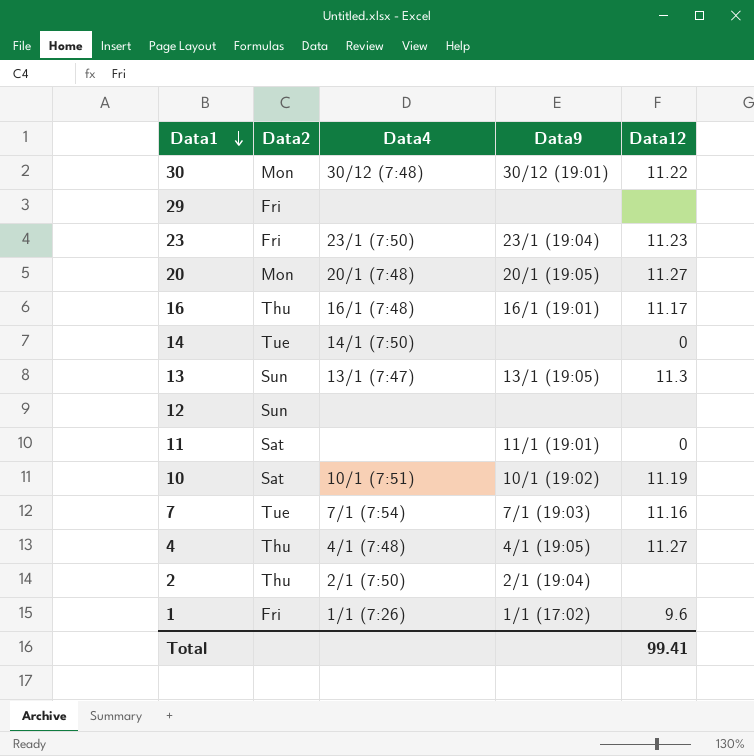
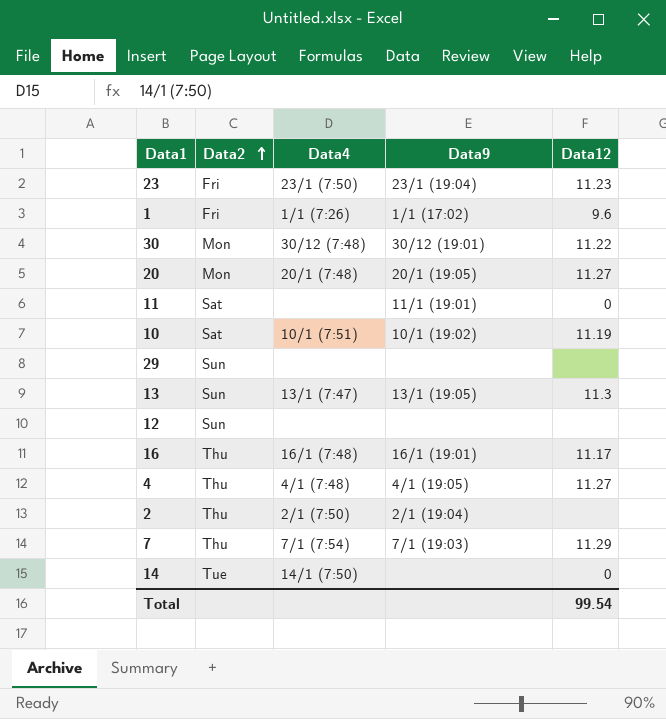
row order: Data1 descending -> Data2 ascending
29 | Data2: Fri -> Sun
7 | Data2: Tue -> Thu
7 | Data12: 11.16 -> 11.29
Total | Data12: 99.41 -> 99.54

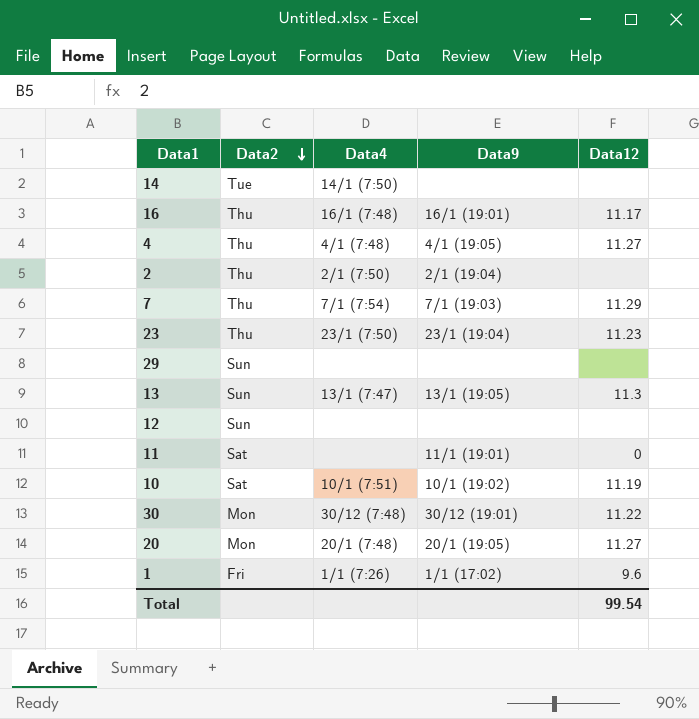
row order: Data2 ascending -> Data2 descending
14 | Data12: 0 -> none
23 | Data2: Fri -> Thu

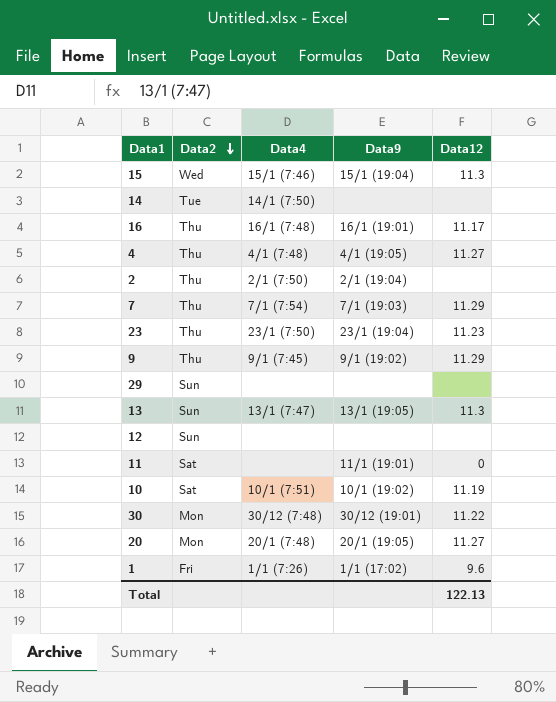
row 15: none -> Wed | 15/1 (7:46) | 15/1 (19:04) | 11.3
row 9: none -> Thu | 9/1 (7:45) | 9/1 (19:02) | 11.29
Total | Data12: 99.54 -> 122.13

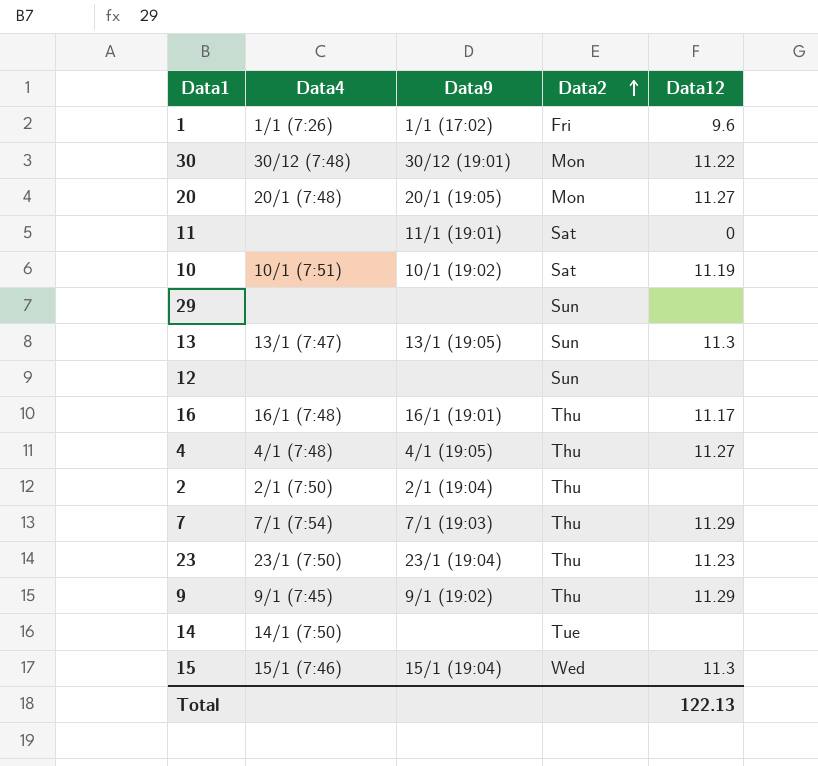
row order: Data2 descending -> Data2 ascending
column Data2 | position: 2 -> 4

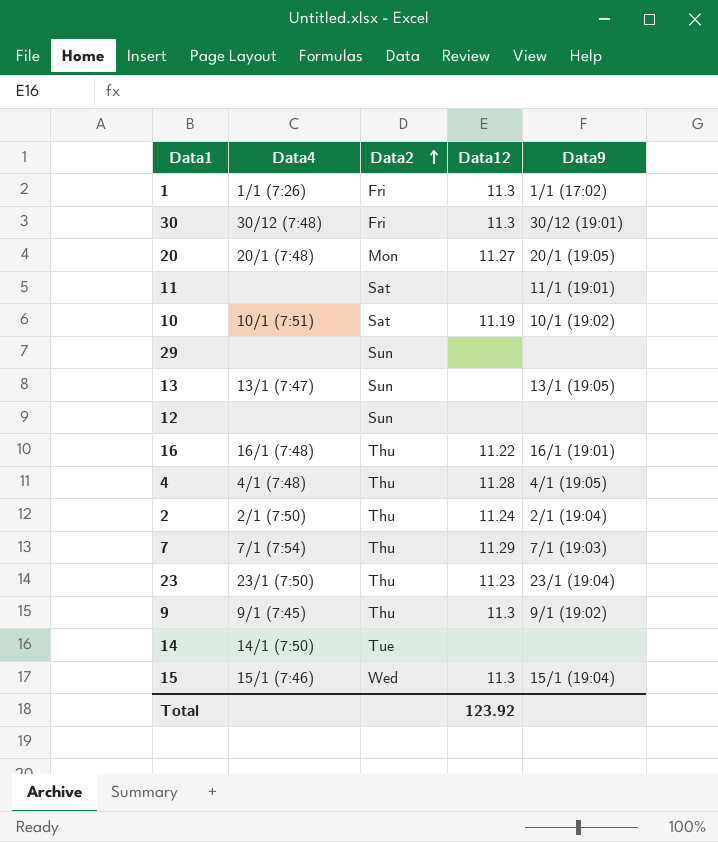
column Data9 | position: 3 -> 5
1 | Data12: 9.6 -> 11.3
30 | Data2: Mon -> Fri
30 | Data12: 11.22 -> 11.3
11 | Data12: 0 -> none
13 | Data12: 11.3 -> none
16 | Data12: 11.17 -> 11.22
4 | Data12: 11.27 -> 11.28
2 | Data12: none -> 11.24
9 | Data12: 11.29 -> 11.3
Total | Data12: 122.13 -> 123.92

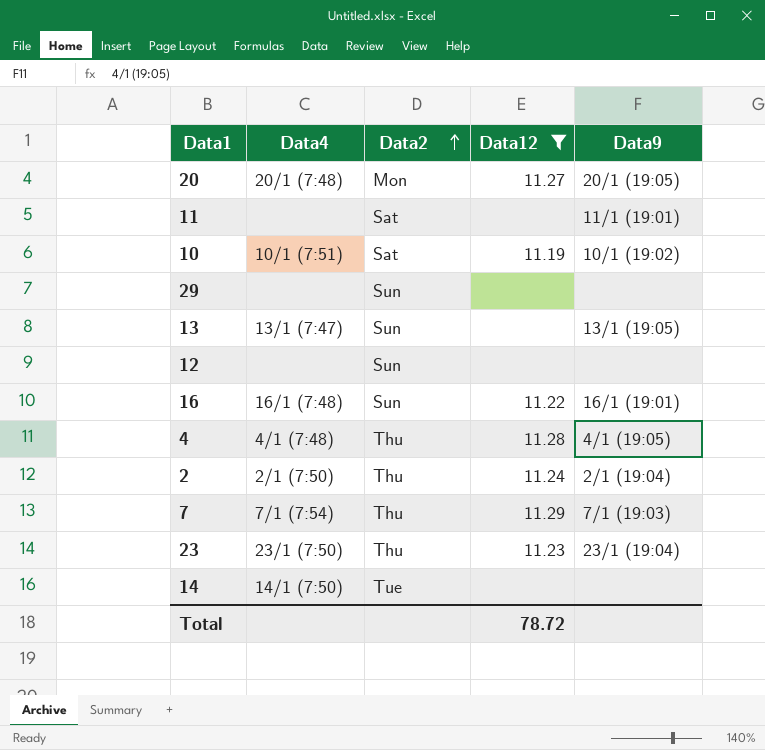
filter: none -> Data12 != 11.3
16 | Data2: Thu -> Sun
Total | Data12: 123.92 -> 78.72

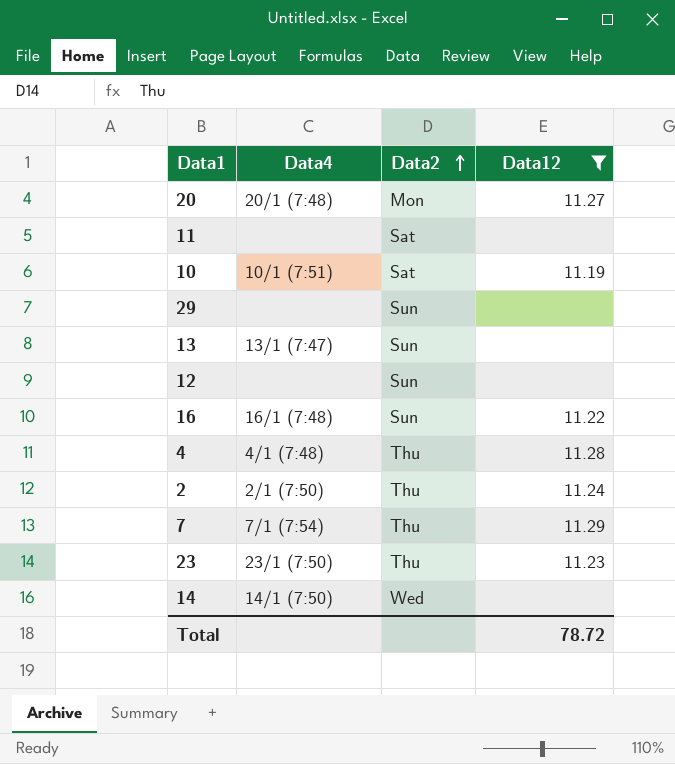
column Data9 | position: 5 -> none
14 | Data2: Tue -> Wed

